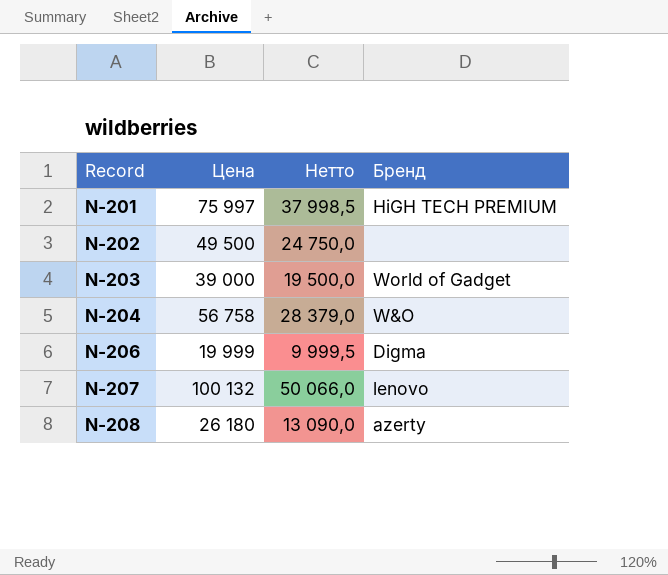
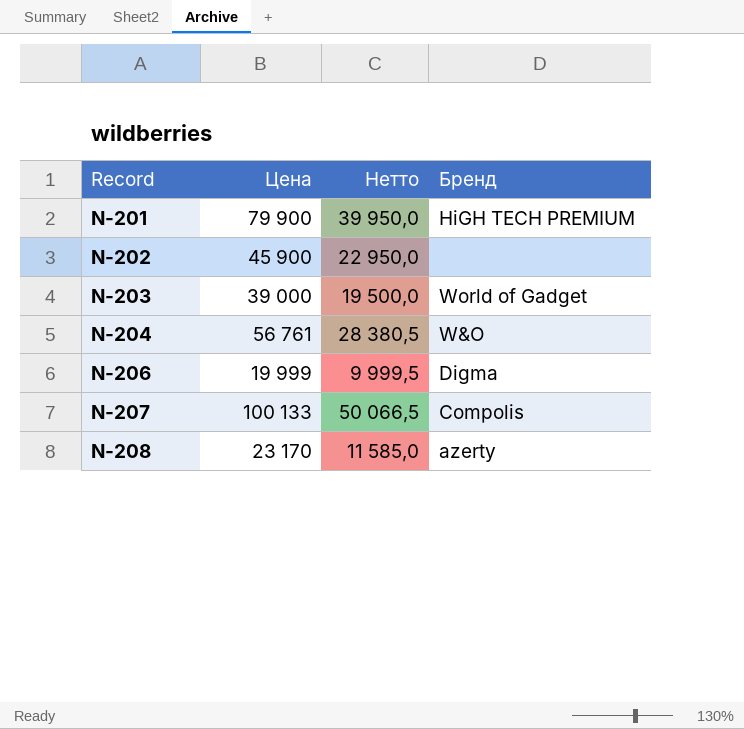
N-201 | Цена: 75 997 -> 79 900
N-201 | Нетто: 37 998,5 -> 39 950,0
N-202 | Цена: 49 500 -> 45 900
N-202 | Нетто: 24 750,0 -> 22 950,0
N-204 | Цена: 56 758 -> 56 761
N-204 | Нетто: 28 379,0 -> 28 380,5
N-207 | Цена: 100 132 -> 100 133
N-207 | Нетто: 50 066,0 -> 50 066,5
N-207 | Бренд: lenovo -> Compolis
N-208 | Цена: 26 180 -> 23 170
N-208 | Нетто: 13 090,0 -> 11 585,0

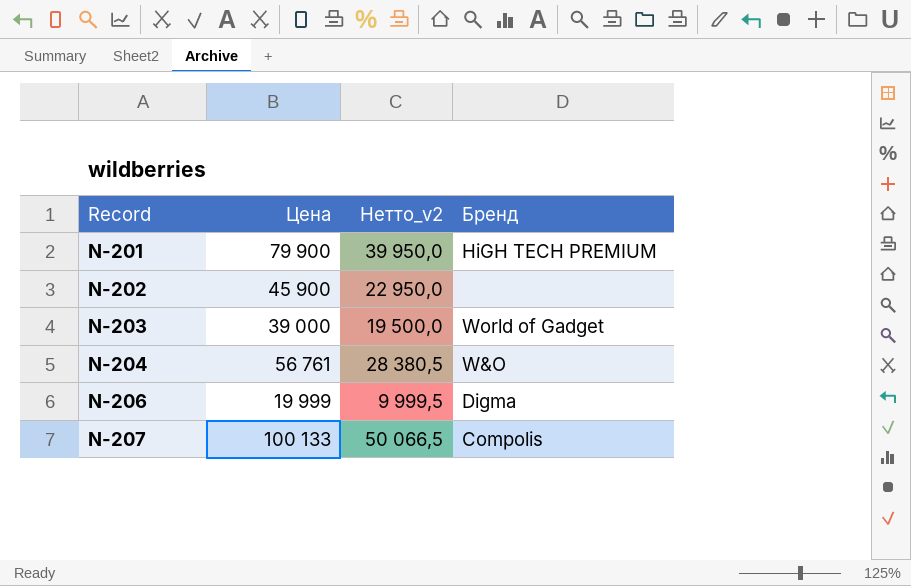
column name: Нетто -> Нетто_v2
row N-208: 23 170 | 11 585,0 | azerty -> none

